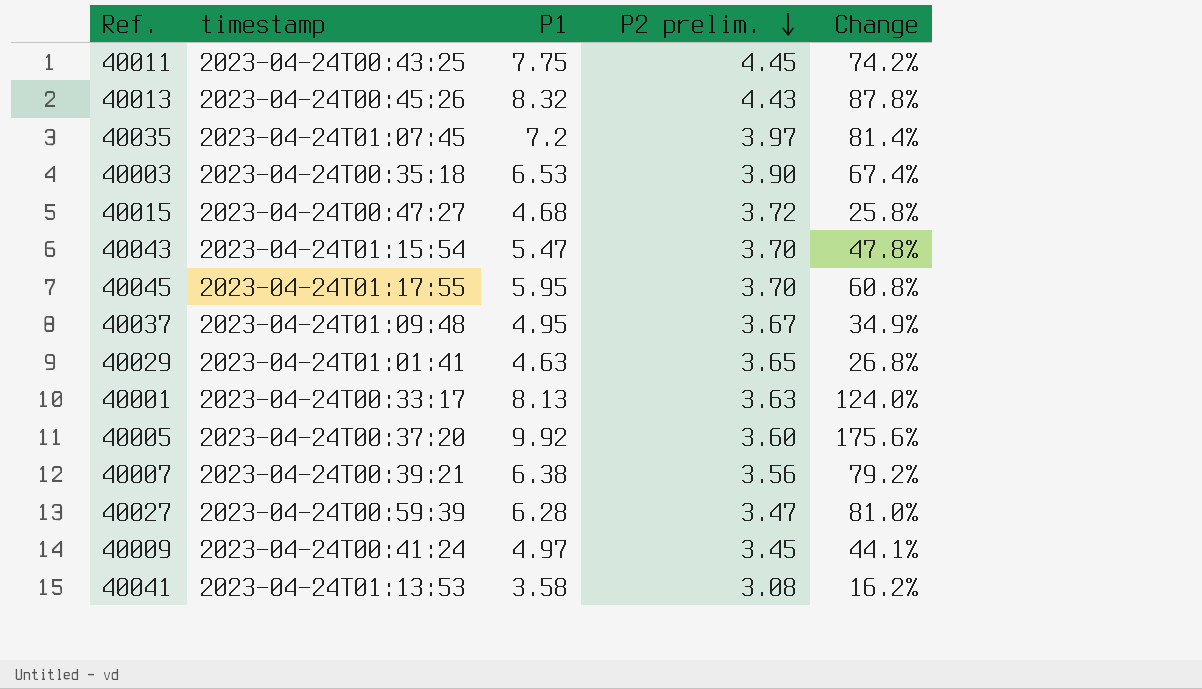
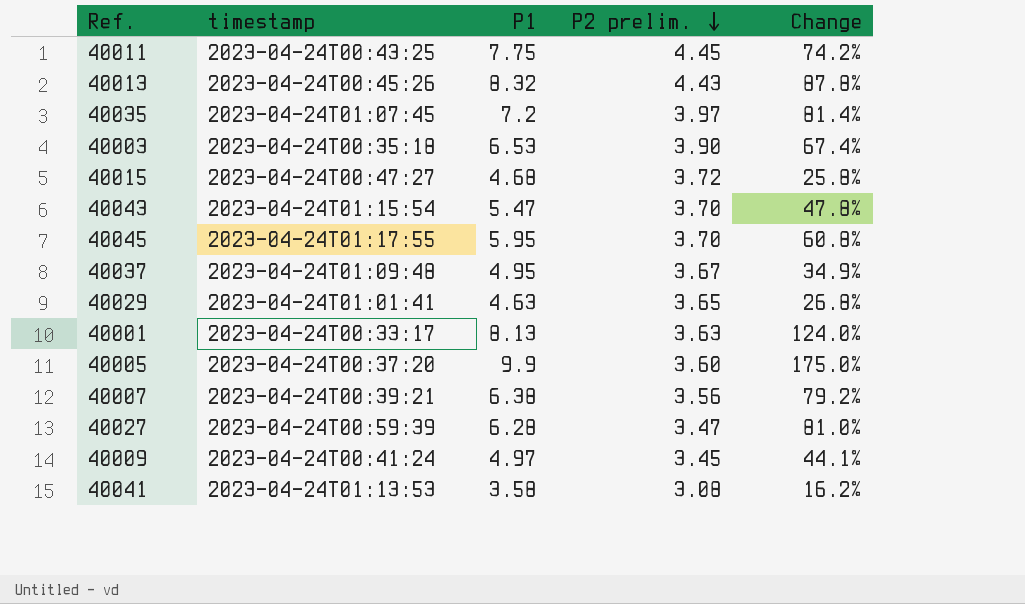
40005 | P1: 9.92 -> 9.9
40005 | Change: 175.6% -> 175.0%

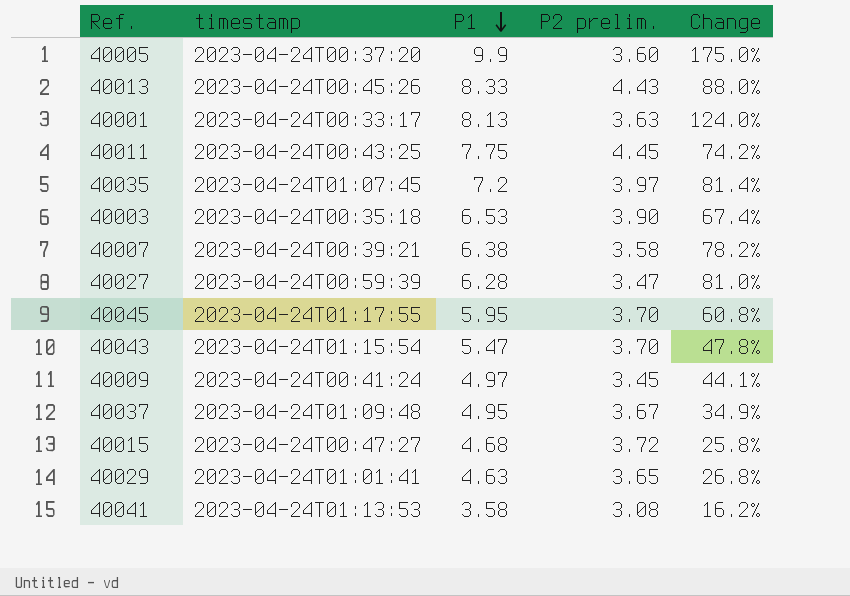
row order: P2 prelim. descending -> P1 descending
40013 | P1: 8.32 -> 8.33
40013 | Change: 87.8% -> 88.0%
40007 | P2 prelim.: 3.56 -> 3.58
40007 | Change: 79.2% -> 78.2%

